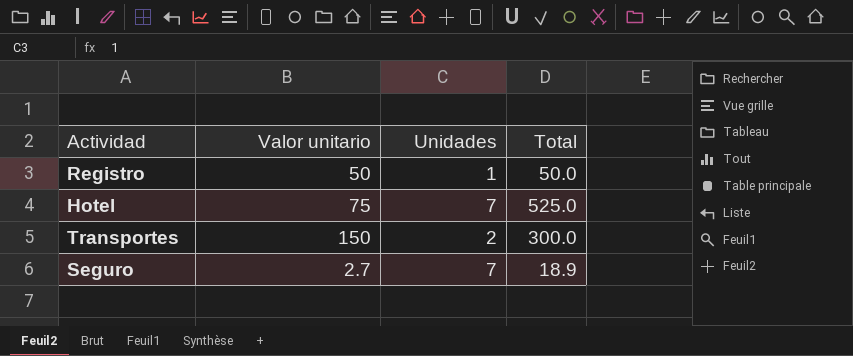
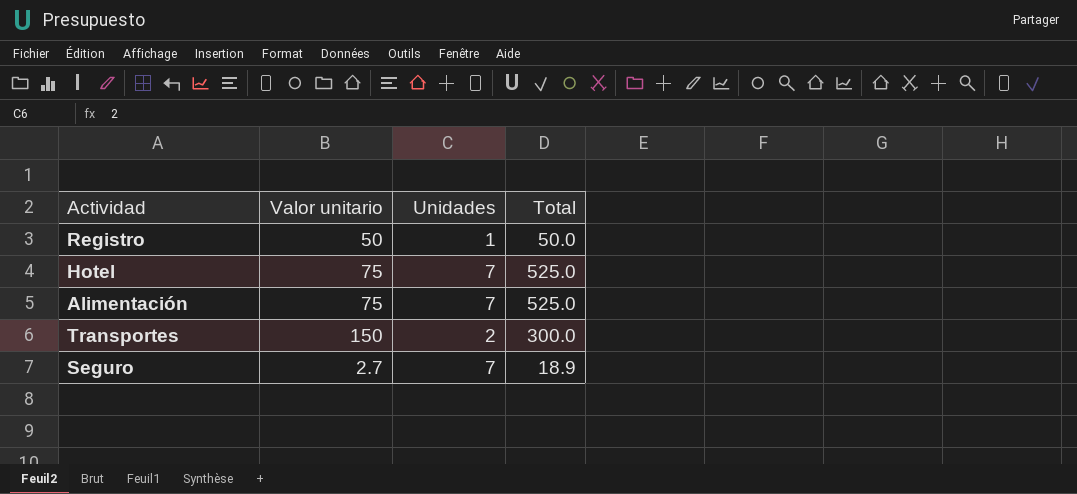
row Alimentación: none -> 75 | 7 | 525.0

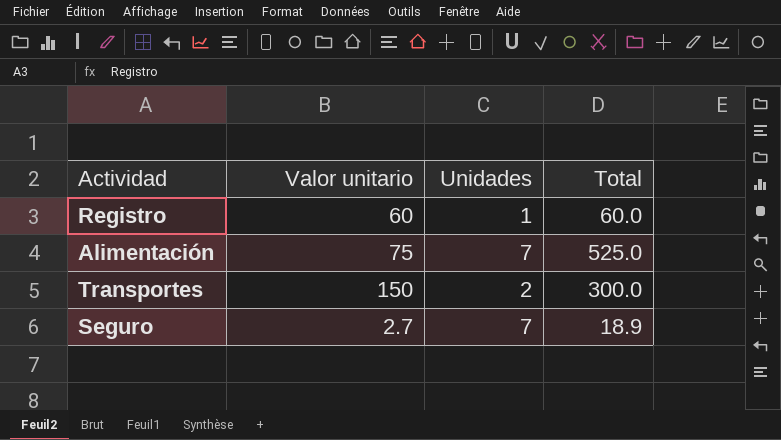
row Hotel: 75 | 7 | 525.0 -> none
Registro | Valor unitario: 50 -> 60
Registro | Total: 50.0 -> 60.0

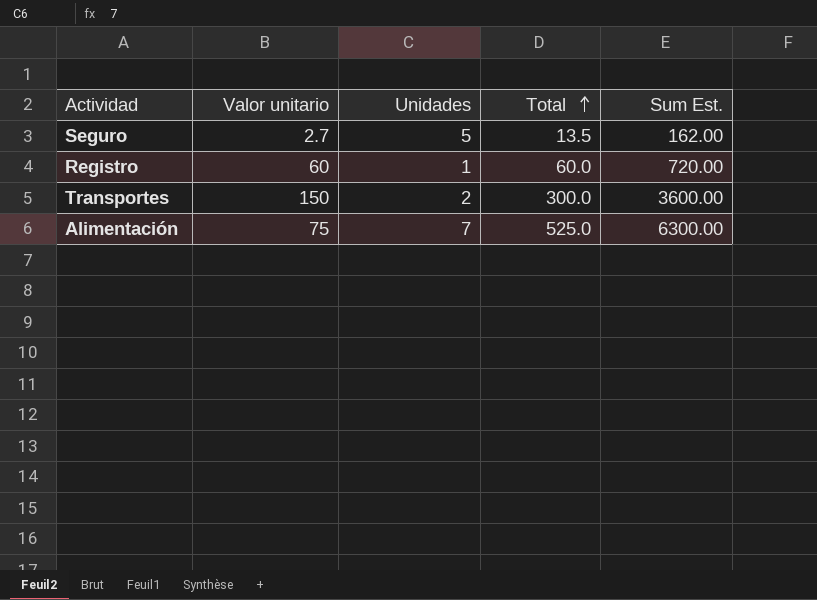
row order: none -> Total ascending
column Sum Est. | formula: none -> [Total] * 12
Seguro | Unidades: 7 -> 5
Seguro | Total: 18.9 -> 13.5

